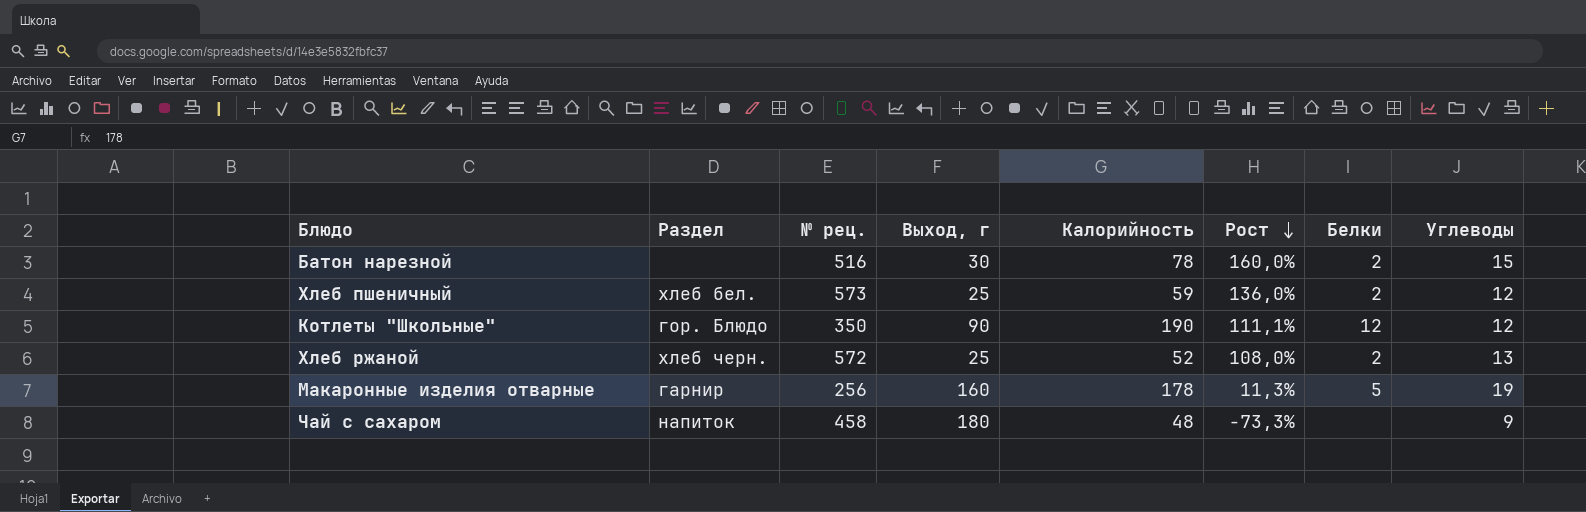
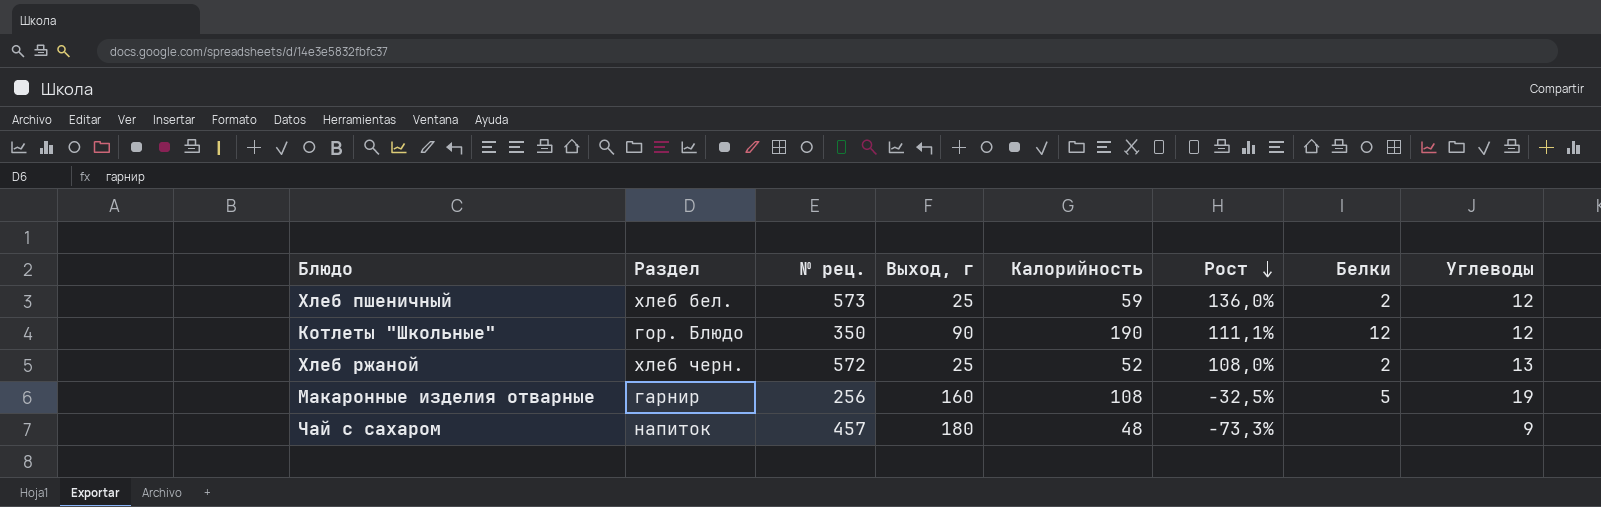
row Батон нарезной: none | 516 | 30 | 78 | 160,0% | 2 | 15 -> none
Макаронные изделия отварные | Калорийность: 178 -> 108
Макаронные изделия отварные | Рост: 11,3% -> -32,5%
Чай с сахаром | № рец.: 458 -> 457

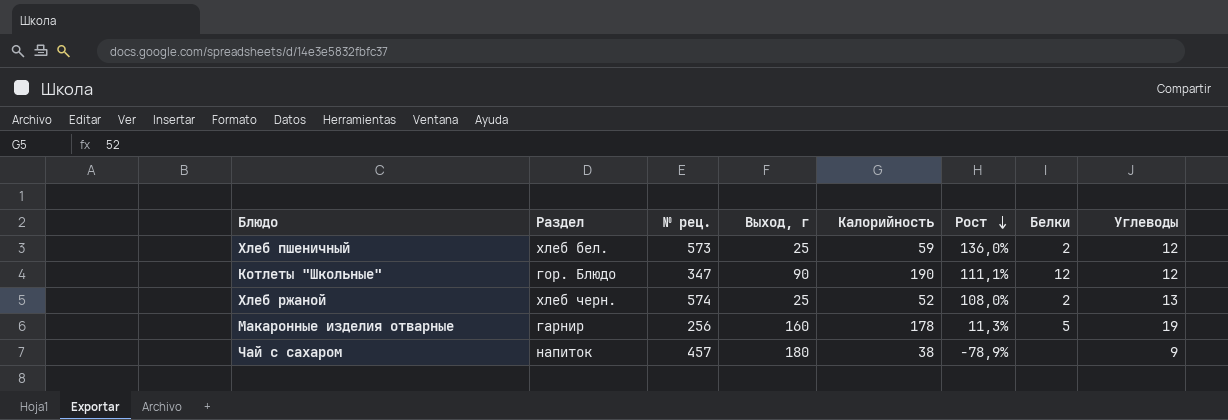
Котлеты "Школьные" | № рец.: 350 -> 347
Хлеб ржаной | № рец.: 572 -> 574
Макаронные изделия отварные | Калорийность: 108 -> 178
Макаронные изделия отварные | Рост: -32,5% -> 11,3%
Чай с сахаром | Калорийность: 48 -> 38
Чай с сахаром | Рост: -73,3% -> -78,9%

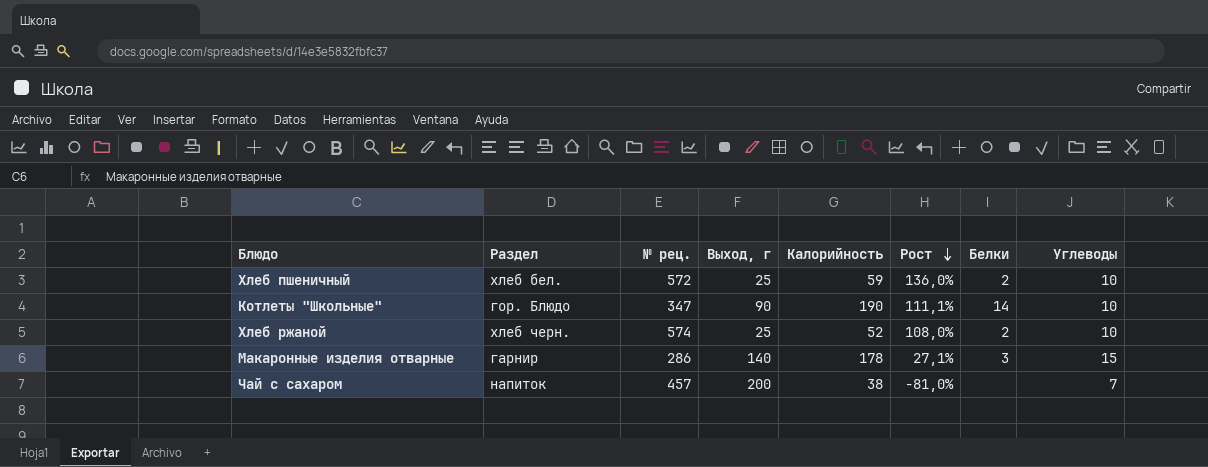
Хлеб пшеничный | № рец.: 573 -> 572
Хлеб пшеничный | Углеводы: 12 -> 10
Котлеты "Школьные" | Белки: 12 -> 14
Котлеты "Школьные" | Углеводы: 12 -> 10
Хлеб ржаной | Углеводы: 13 -> 10
Макаронные изделия отварные | № рец.: 256 -> 286
Макаронные изделия отварные | Выход, г: 160 -> 140
Макаронные изделия отварные | Рост: 11,3% -> 27,1%
Макаронные изделия отварные | Белки: 5 -> 3
Макаронные изделия отварные | Углеводы: 19 -> 15
Чай с сахаром | Выход, г: 180 -> 200
Чай с сахаром | Рост: -78,9% -> -81,0%
Чай с сахаром | Углеводы: 9 -> 7

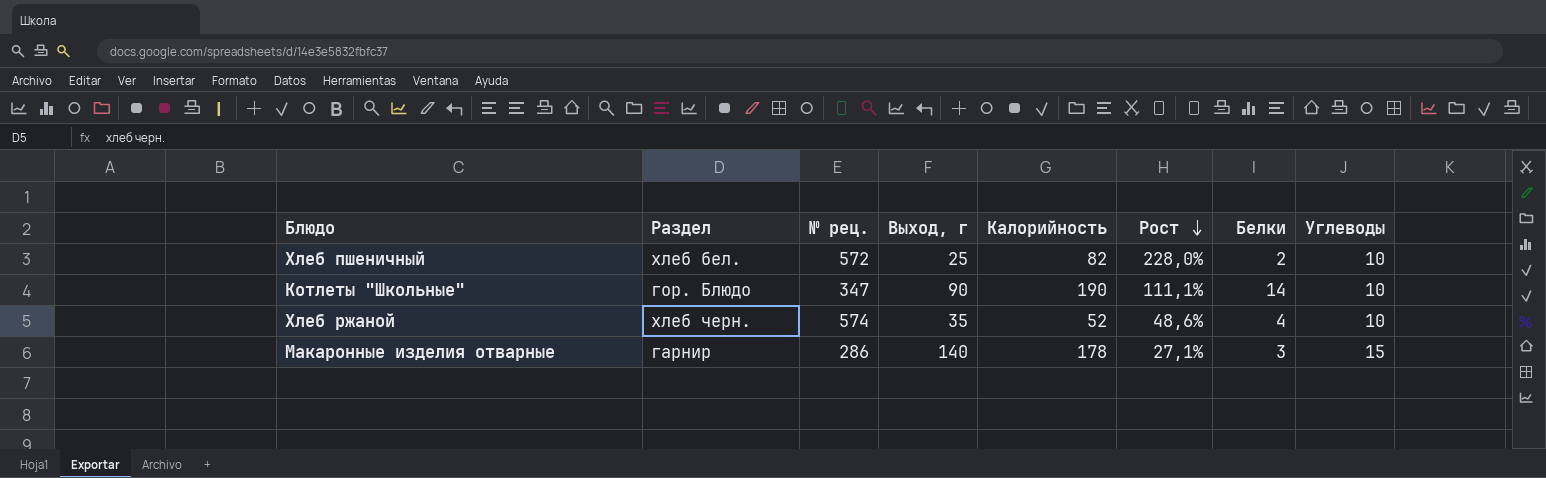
row Чай с сахаром: напиток | 457 | 200 | 38 | -81,0% | none | 7 -> none
Хлеб пшеничный | Калорийность: 59 -> 82
Хлеб пшеничный | Рост: 136,0% -> 228,0%
Хлеб ржаной | Выход, г: 25 -> 35
Хлеб ржаной | Рост: 108,0% -> 48,6%
Хлеб ржаной | Белки: 2 -> 4

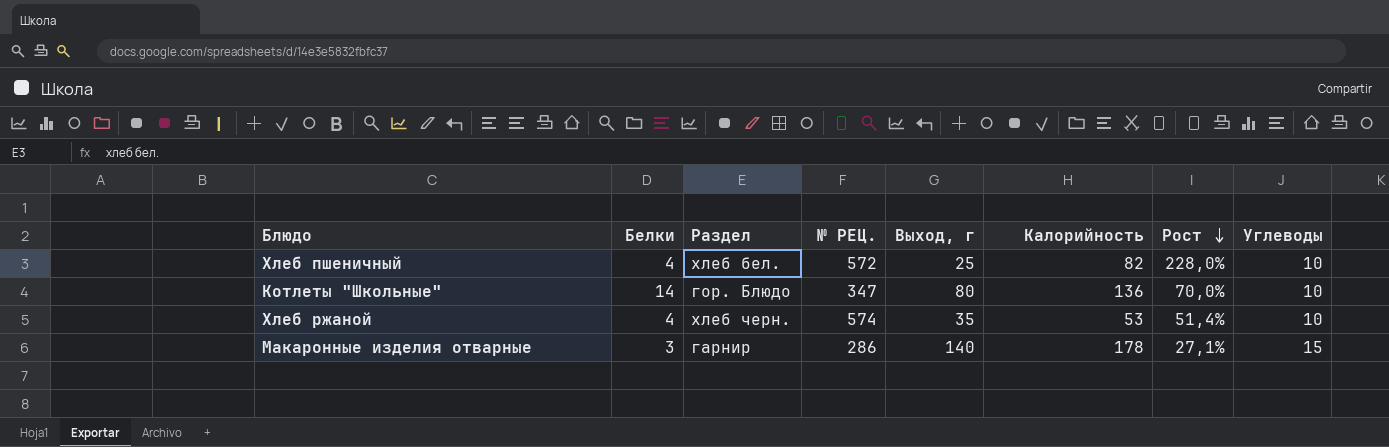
column Белки | position: 7 -> 2
column name: № рец. -> № РЕЦ.
Хлеб пшеничный | Белки: 2 -> 4
Котлеты "Школьные" | Выход, г: 90 -> 80
Котлеты "Школьные" | Калорийность: 190 -> 136
Котлеты "Школьные" | Рост: 111,1% -> 70,0%
Хлеб ржаной | Калорийность: 52 -> 53
Хлеб ржаной | Рост: 48,6% -> 51,4%

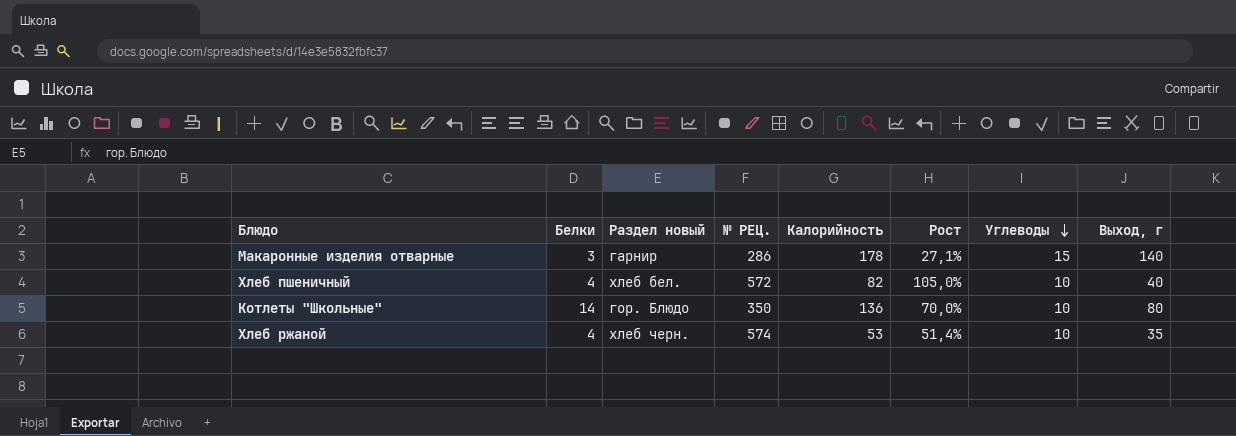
row order: Рост descending -> Углеводы descending
column name: Раздел -> Раздел новый
column Выход, г | position: 5 -> 8
Хлеб пшеничный | Рост: 228,0% -> 105,0%
Хлеб пшеничный | Выход, г: 25 -> 40
Котлеты "Школьные" | № РЕЦ.: 347 -> 350

